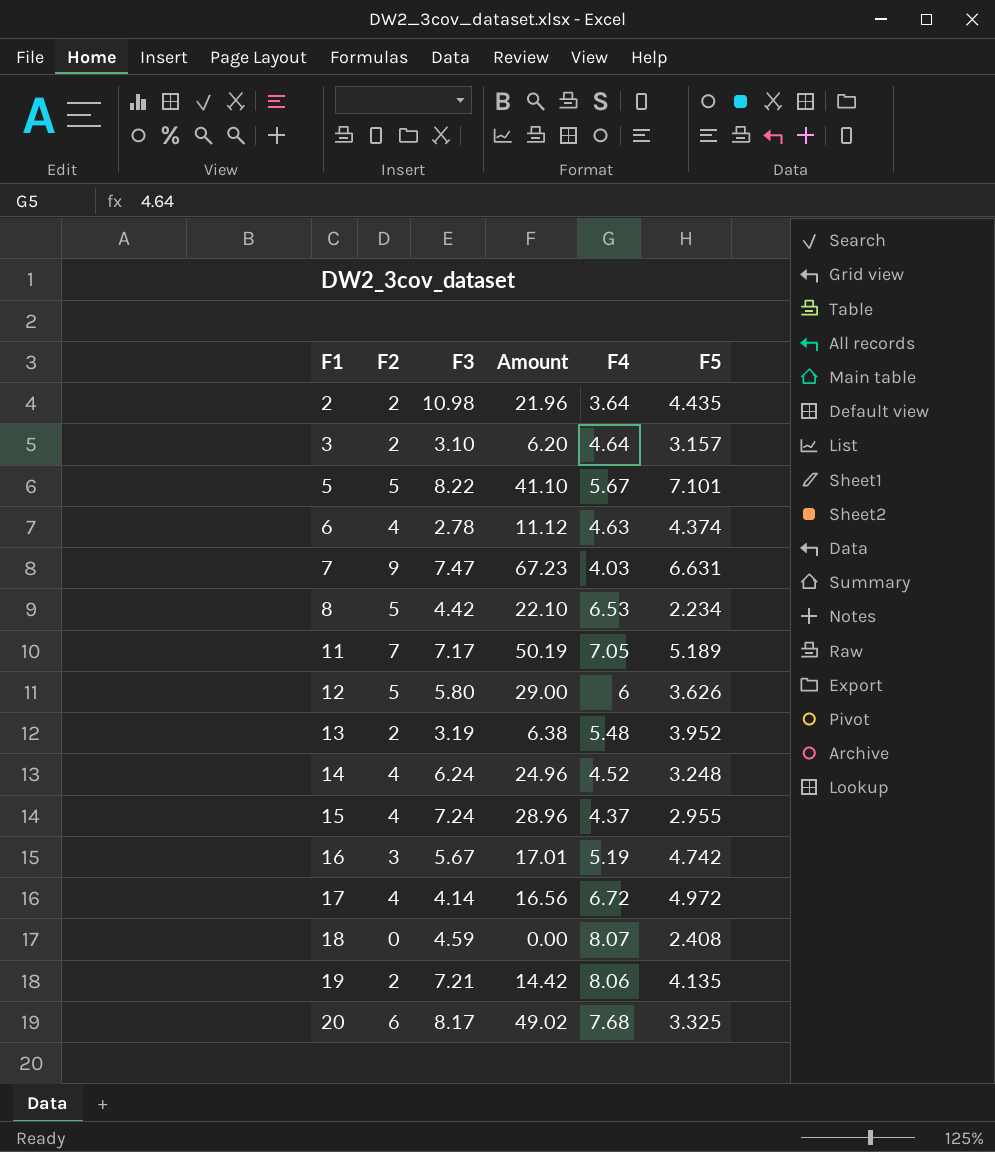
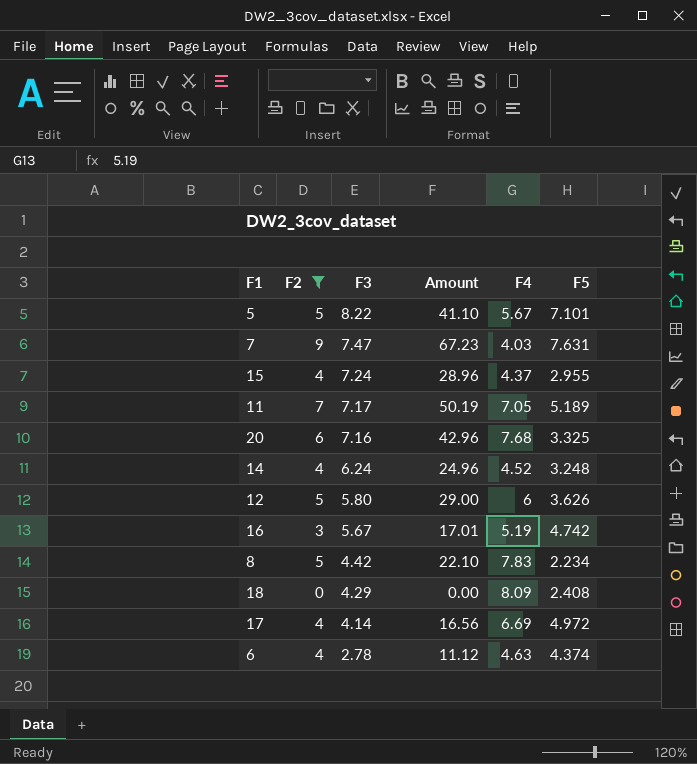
filter: none -> F2 != 2
row order: F1 ascending -> F3 descending
7 | F5: 6.631 -> 7.631
20 | F3: 8.17 -> 7.16
20 | Amount: 49.02 -> 42.96
8 | F4: 6.53 -> 7.83
18 | F3: 4.59 -> 4.29
18 | F4: 8.07 -> 8.09
17 | F4: 6.72 -> 6.69

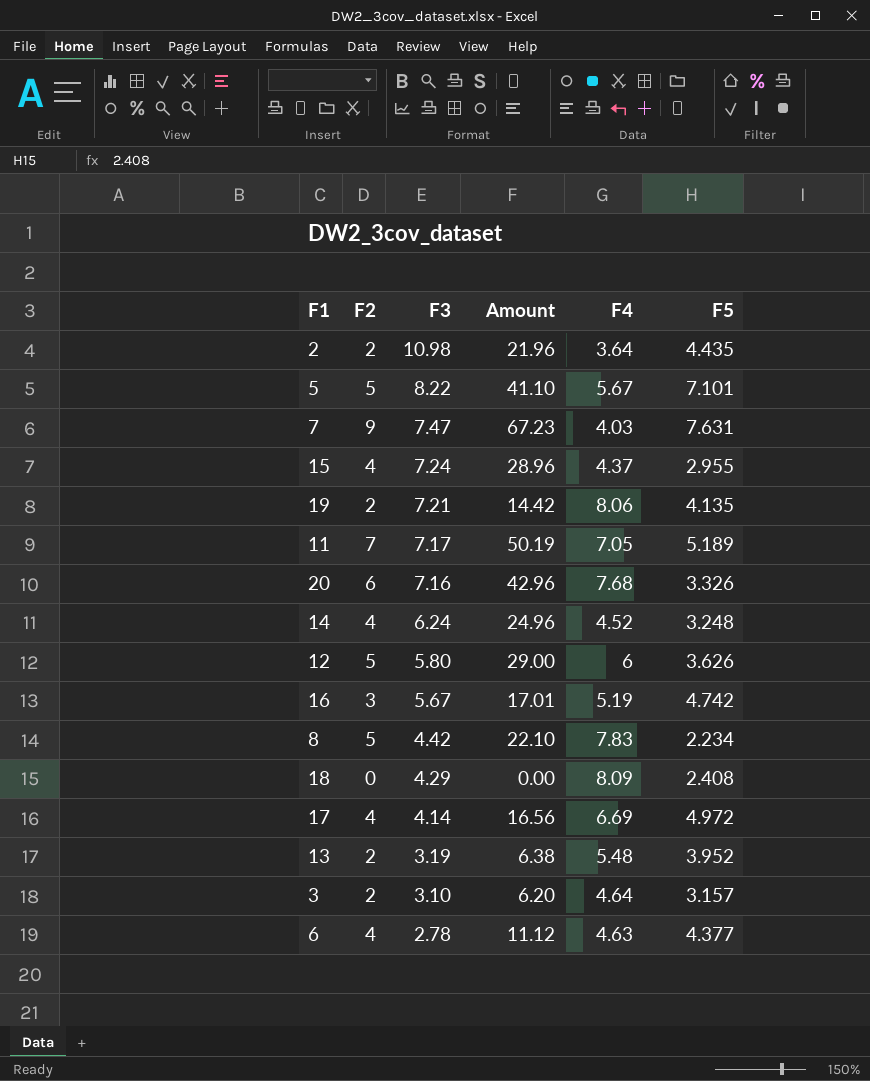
filter: F2 != 2 -> none
20 | F5: 3.325 -> 3.326
6 | F5: 4.374 -> 4.377

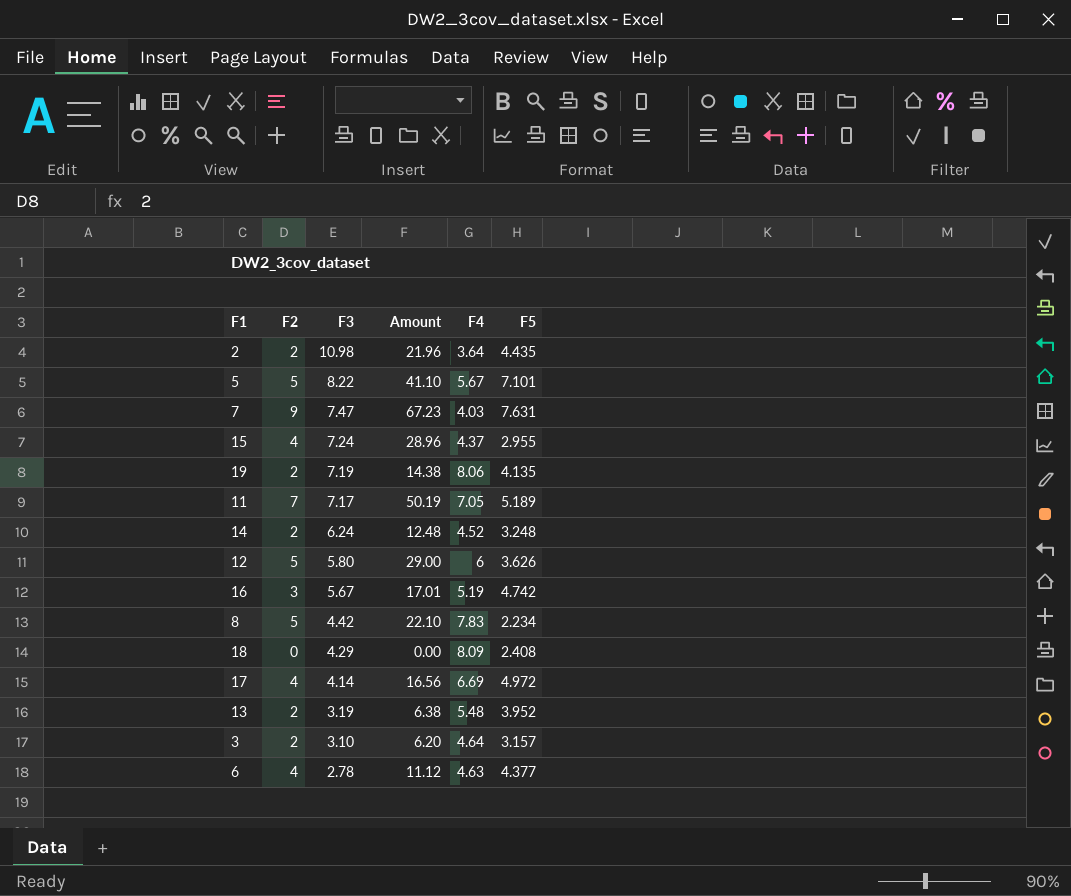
row 20: 6 | 7.16 | 42.96 | 7.68 | 3.326 -> none
19 | F3: 7.21 -> 7.19
19 | Amount: 14.42 -> 14.38
14 | F2: 4 -> 2
14 | Amount: 24.96 -> 12.48

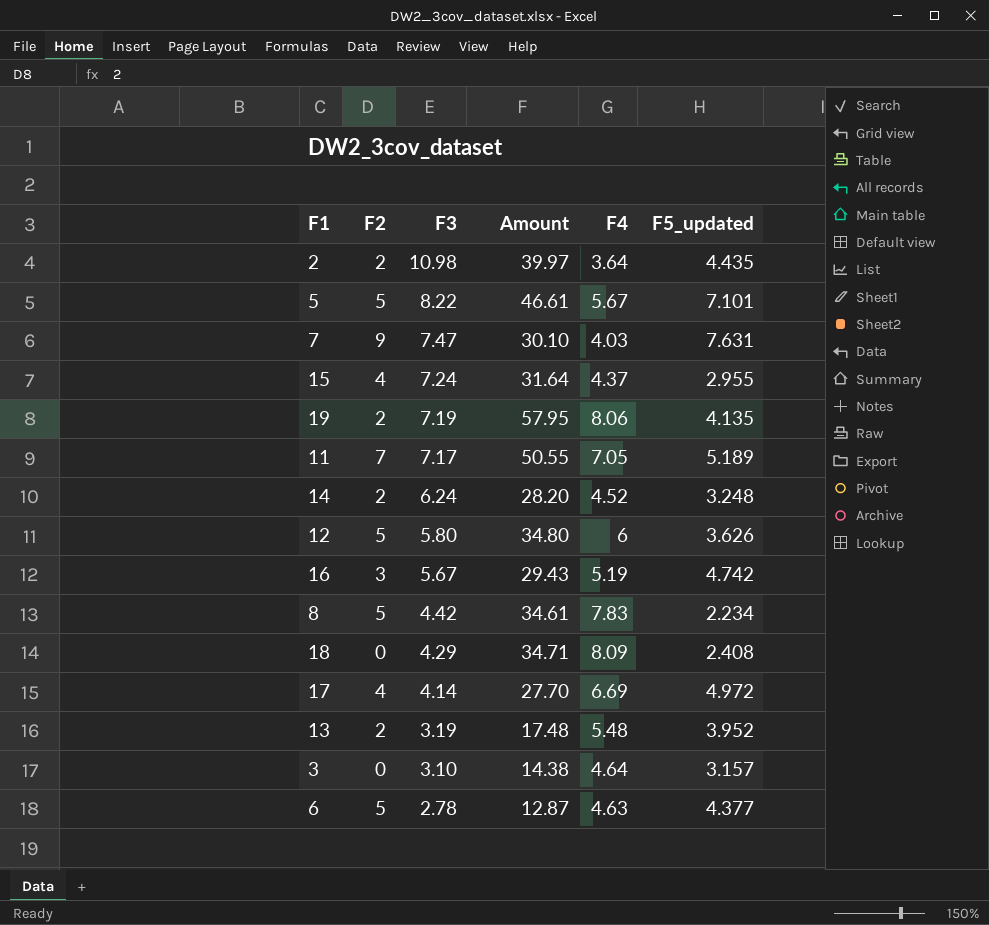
column Amount | formula: [F2] * [F3] -> [F3] * [F4]
column name: F5 -> F5_updated
3 | F2: 2 -> 0
6 | F2: 4 -> 5

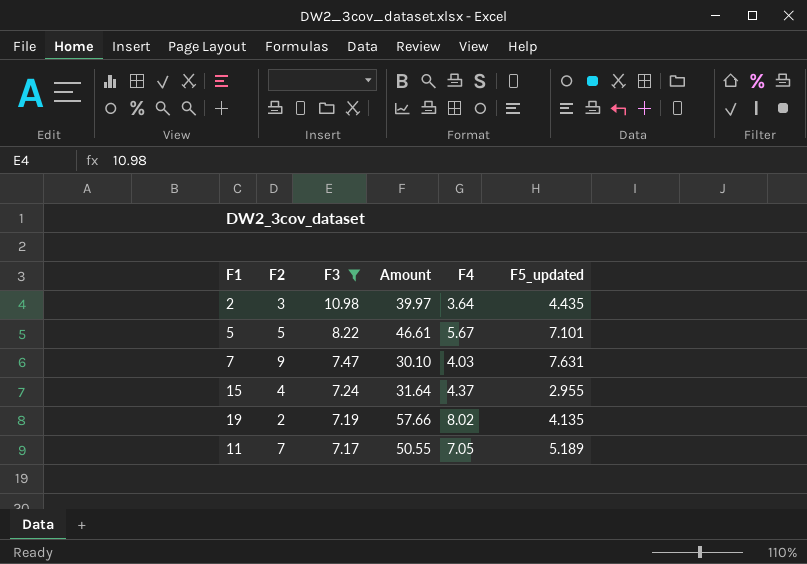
filter: none -> F3 >= 7.17
2 | F2: 2 -> 3
19 | Amount: 57.95 -> 57.66
19 | F4: 8.06 -> 8.02

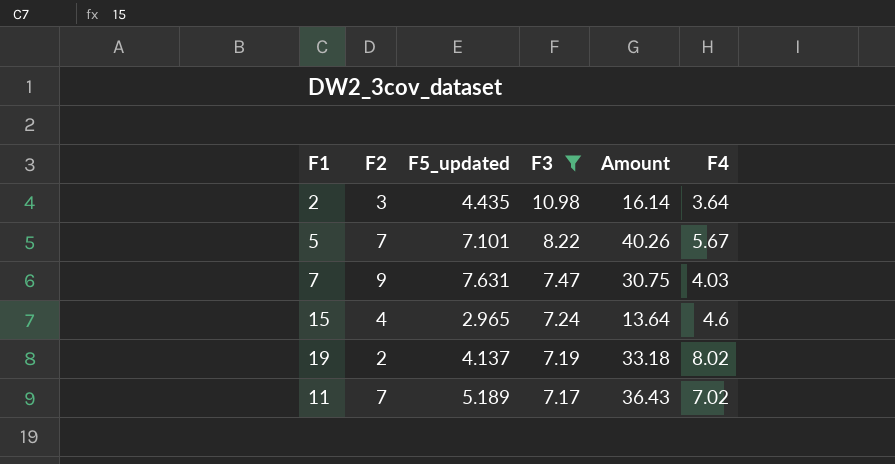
column F5_updated | position: 6 -> 3
column Amount | formula: [F3] * [F4] -> [F5_updated] * [F4]
5 | F2: 5 -> 7
15 | F5_updated: 2.955 -> 2.965
15 | F4: 4.37 -> 4.6
19 | F5_updated: 4.135 -> 4.137
11 | F4: 7.05 -> 7.02

